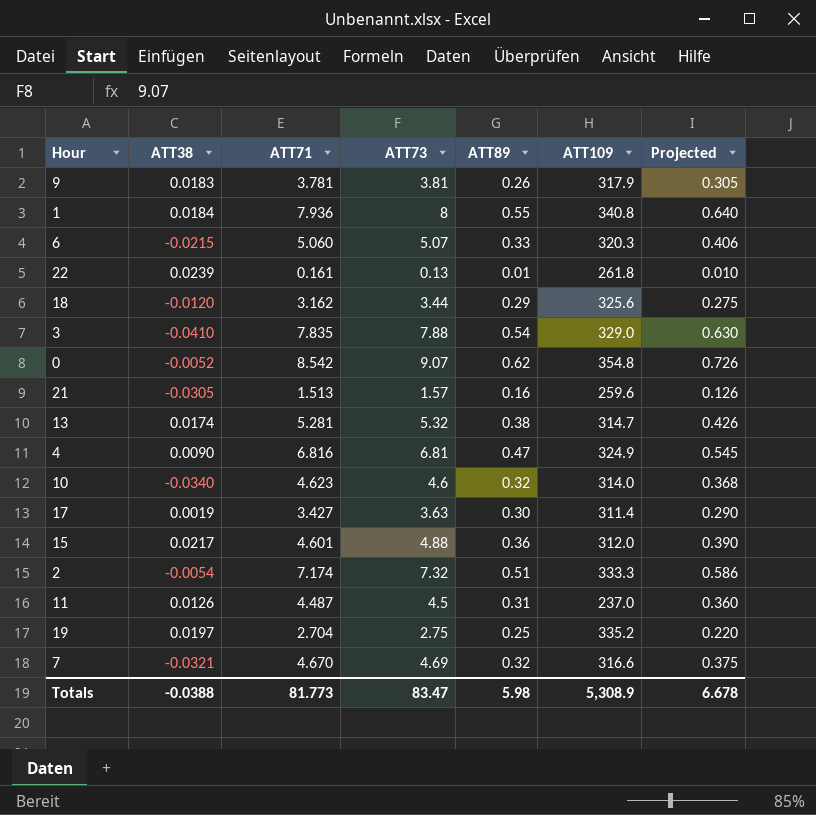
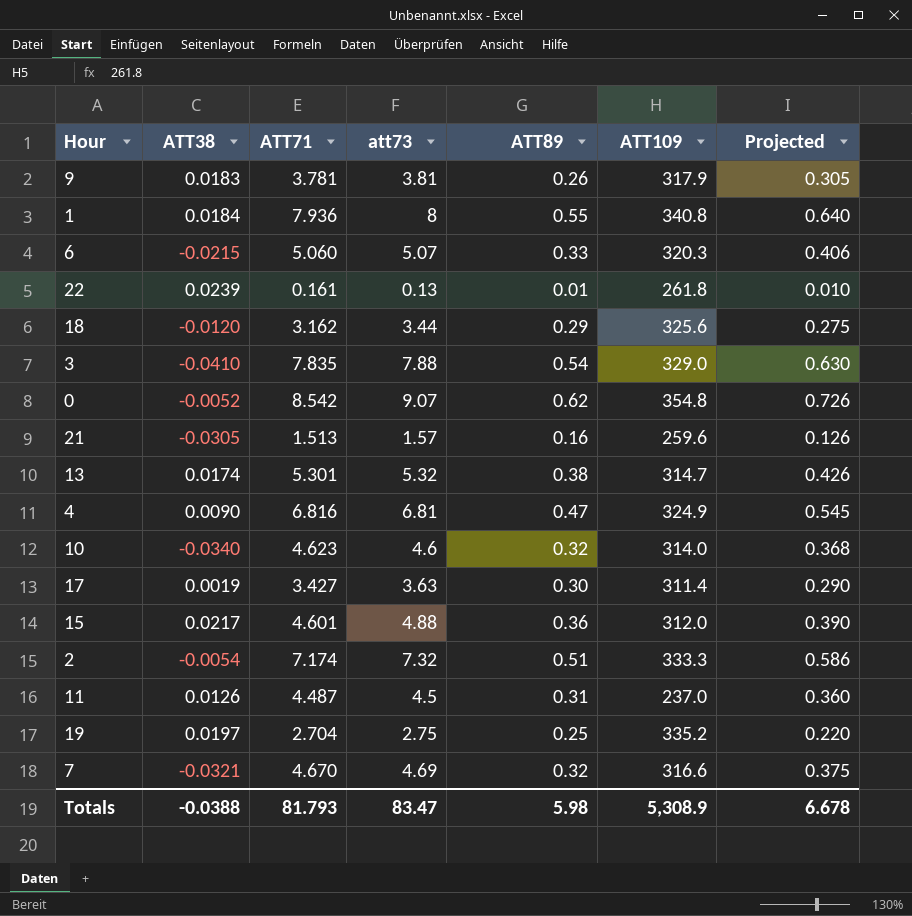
column name: ATT73 -> att73
13 | ATT71: 5.281 -> 5.301
Totals | ATT71: 81.773 -> 81.793

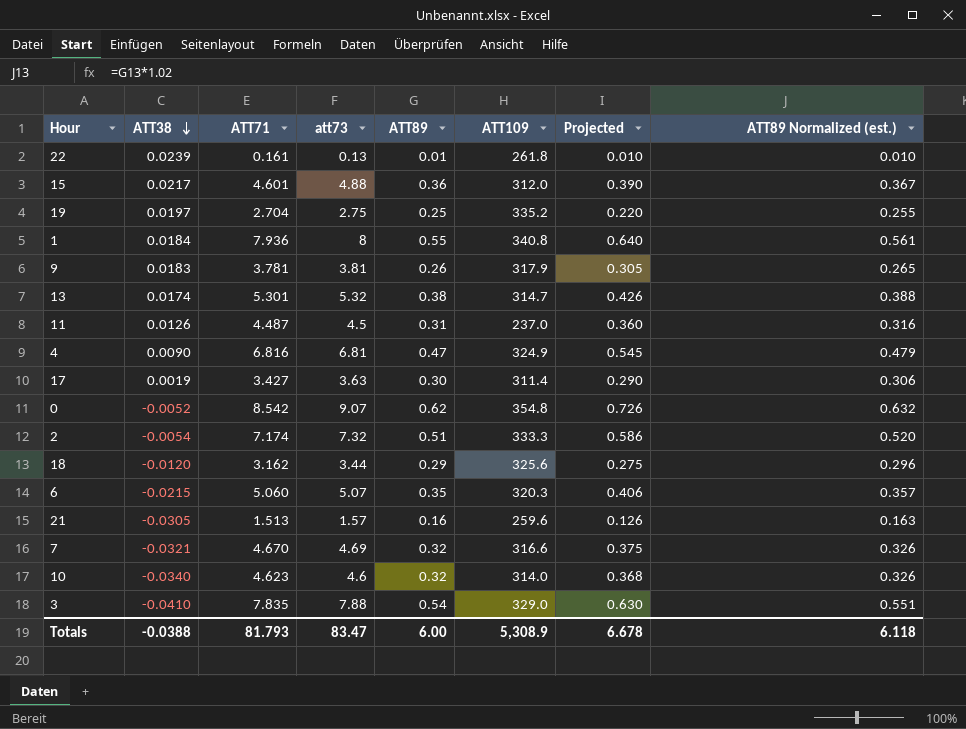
row order: none -> ATT38 descending
column ATT89 Normalized (est.) | formula: none -> [ATT89] * 1.02
6 | ATT89: 0.33 -> 0.35
Totals | ATT89: 5.98 -> 6.00

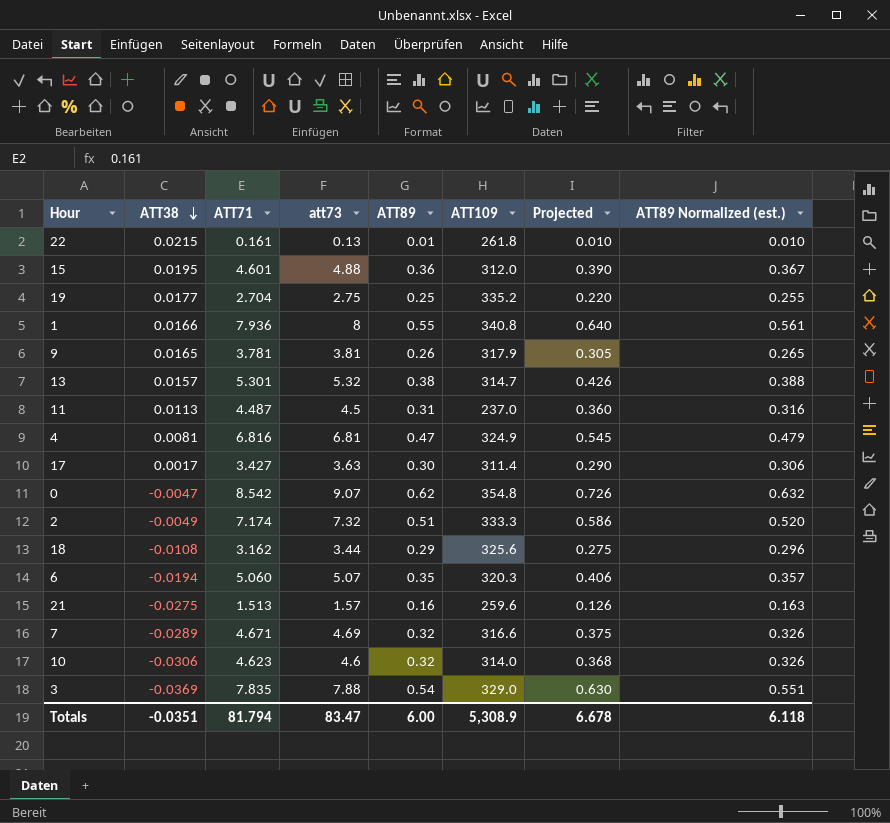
22 | ATT38: 0.0239 -> 0.0215
15 | ATT38: 0.0217 -> 0.0195
19 | ATT38: 0.0197 -> 0.0177
1 | ATT38: 0.0184 -> 0.0166
9 | ATT38: 0.0183 -> 0.0165
13 | ATT38: 0.0174 -> 0.0157
11 | ATT38: 0.0126 -> 0.0113
4 | ATT38: 0.0090 -> 0.0081
17 | ATT38: 0.0019 -> 0.0017
0 | ATT38: -0.0052 -> -0.0047
2 | ATT38: -0.0054 -> -0.0049
18 | ATT38: -0.0120 -> -0.0108
6 | ATT38: -0.0215 -> -0.0194
21 | ATT38: -0.0305 -> -0.0275
7 | ATT38: -0.0321 -> -0.0289
7 | ATT71: 4.670 -> 4.671
10 | ATT38: -0.0340 -> -0.0306
3 | ATT38: -0.0410 -> -0.0369
Totals | ATT38: -0.0388 -> -0.0351
Totals | ATT71: 81.793 -> 81.794

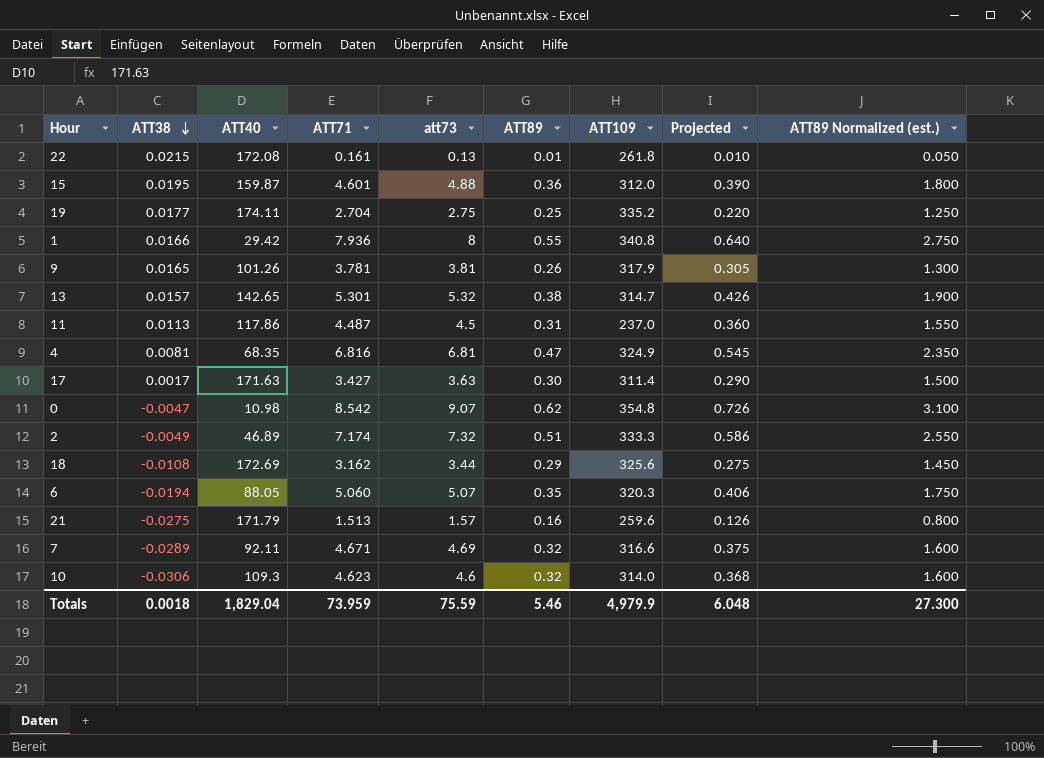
column ATT40 | position: none -> 3
column ATT89 Normalized (est.) | formula: [ATT89] * 1.02 -> [ATT89] * 5
row 3: -0.0369 | 7.835 | 7.88 | 0.54 | 329.0 | 0.630 | 0.551 -> none
Totals | ATT38: -0.0351 -> 0.0018
Totals | ATT71: 81.794 -> 73.959
Totals | att73: 83.47 -> 75.59
Totals | ATT89: 6.00 -> 5.46
Totals | ATT109: 5,308.9 -> 4,979.9
Totals | Projected: 6.678 -> 6.048
Totals | ATT89 Normalized (est.): 6.118 -> 27.300

